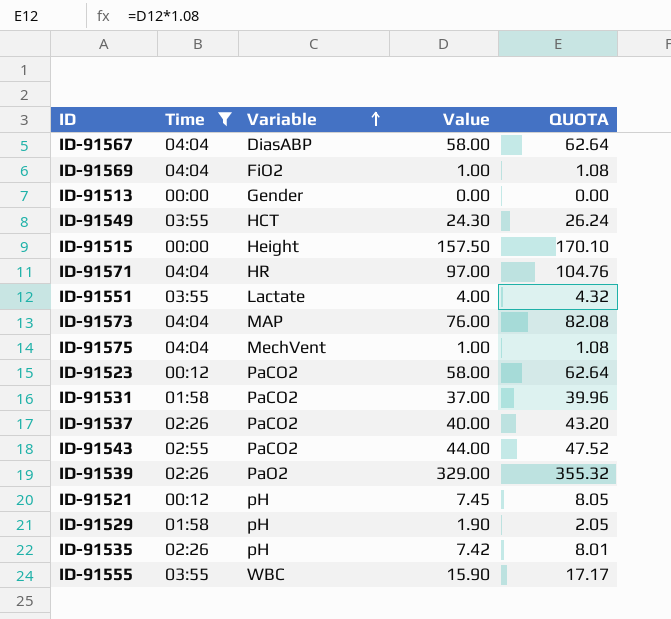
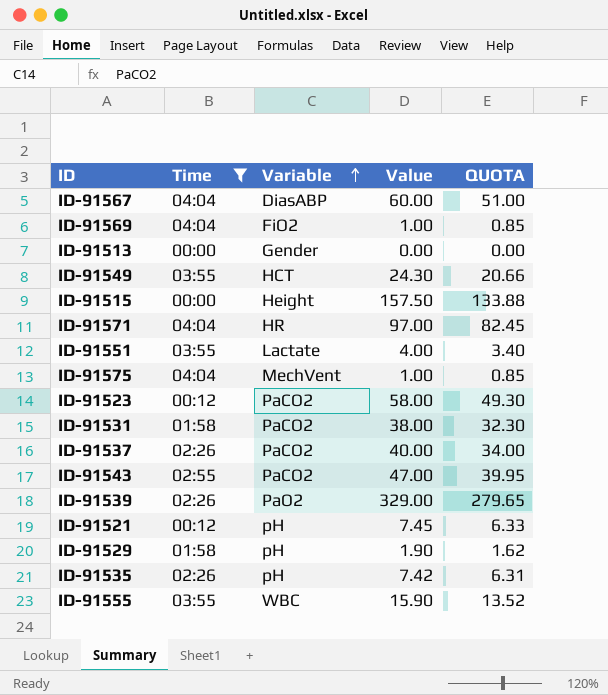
column QUOTA | formula: [Value] * 1.08 -> [Value] * 0.85
row ID-91573: 04:04 | MAP | 76.00 | 82.08 -> none
ID-91567 | Value: 58.00 -> 60.00
ID-91531 | Value: 37.00 -> 38.00
ID-91543 | Value: 44.00 -> 47.00

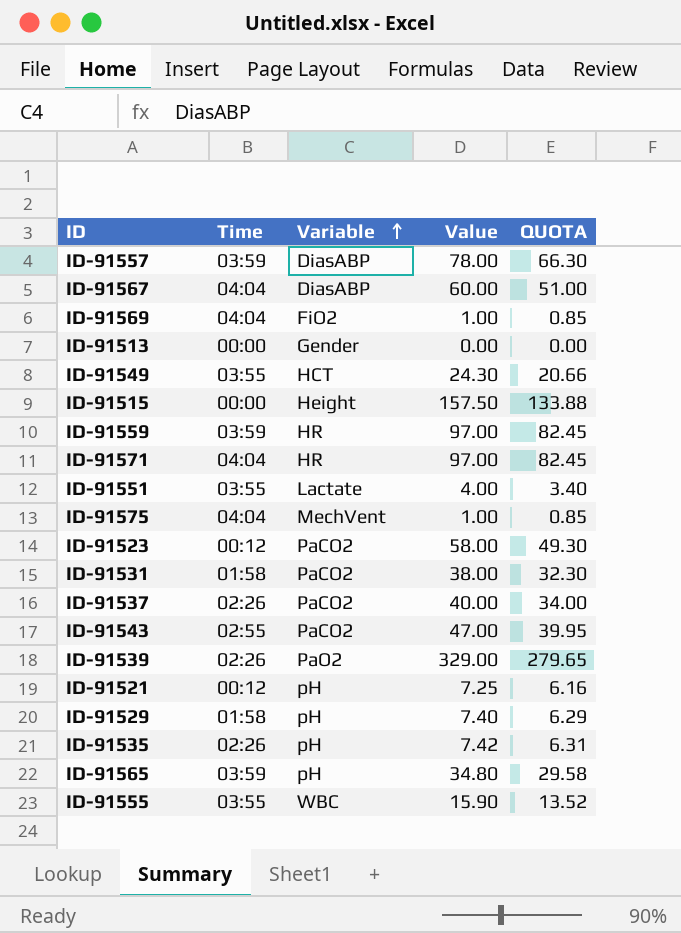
filter: Time != 03:59 -> none
ID-91521 | Value: 7.45 -> 7.25
ID-91521 | QUOTA: 6.33 -> 6.16
ID-91529 | Value: 1.90 -> 7.40
ID-91529 | QUOTA: 1.62 -> 6.29

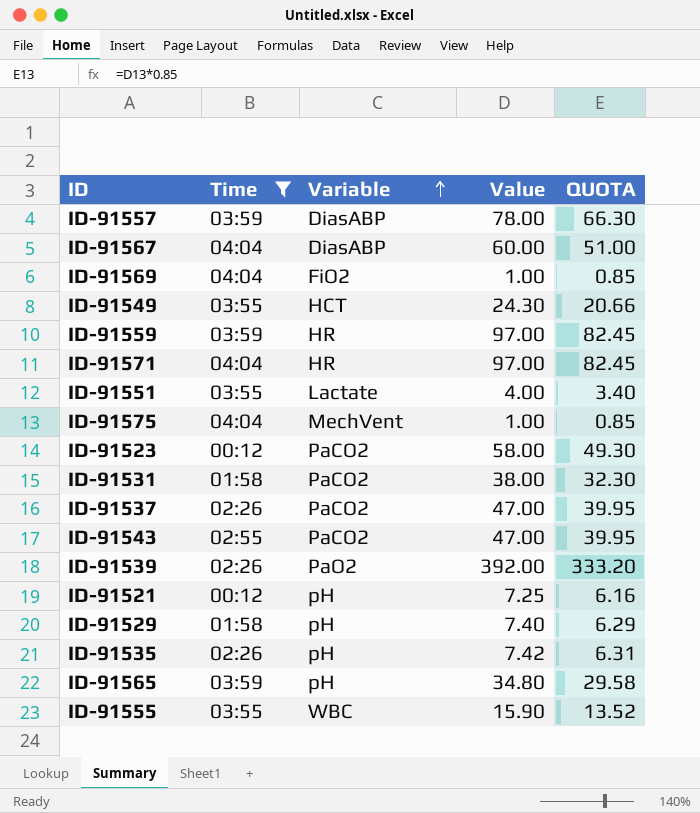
filter: none -> Time != 00:00
ID-91537 | Value: 40.00 -> 47.00
ID-91537 | QUOTA: 34.00 -> 39.95
ID-91539 | Value: 329.00 -> 392.00
ID-91539 | QUOTA: 279.65 -> 333.20

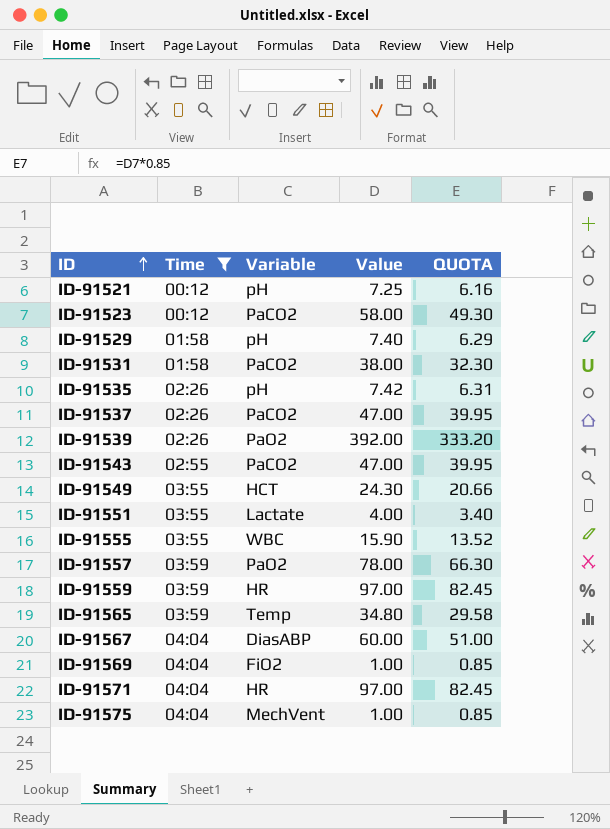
row order: Variable ascending -> ID ascending
ID-91557 | Variable: DiasABP -> PaO2
ID-91565 | Variable: pH -> Temp

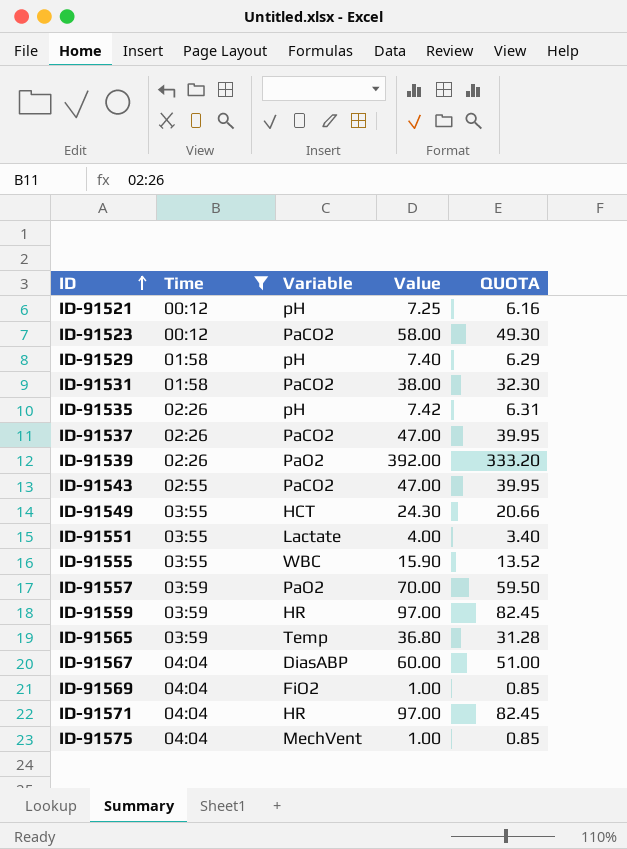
ID-91557 | Value: 78.00 -> 70.00
ID-91557 | QUOTA: 66.30 -> 59.50
ID-91565 | Value: 34.80 -> 36.80
ID-91565 | QUOTA: 29.58 -> 31.28

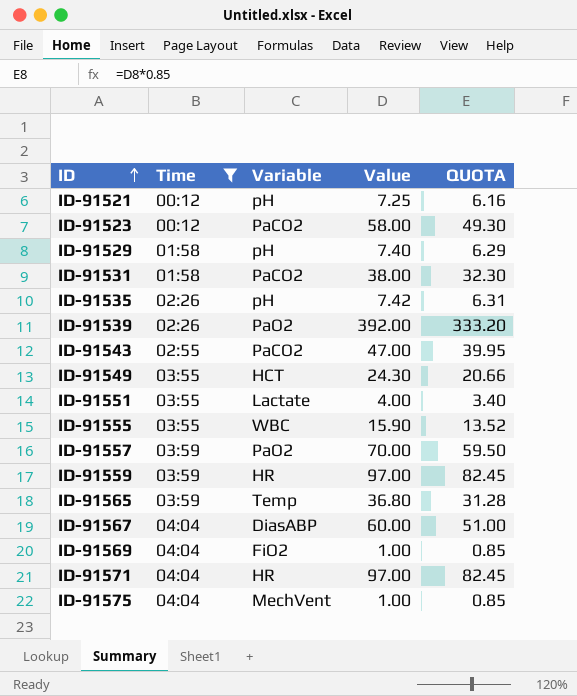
row ID-91537: 02:26 | PaCO2 | 47.00 | 39.95 -> none

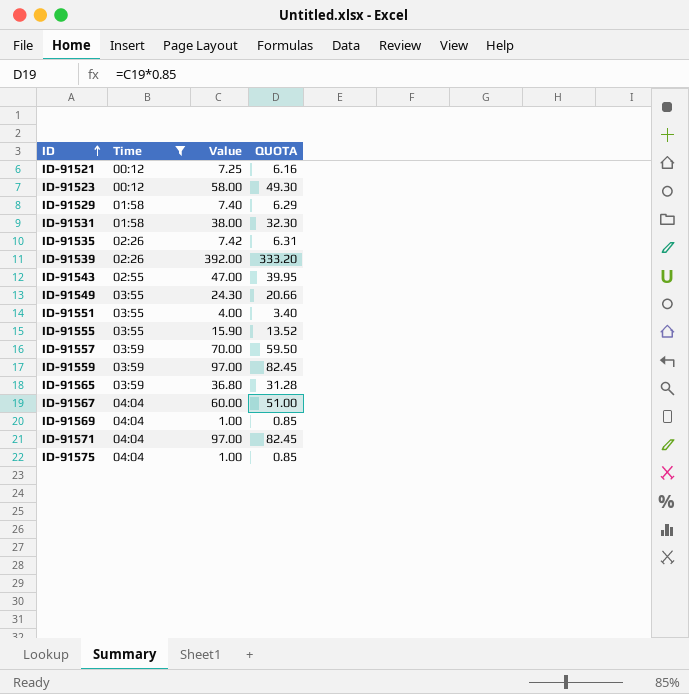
column Variable | position: 3 -> none

